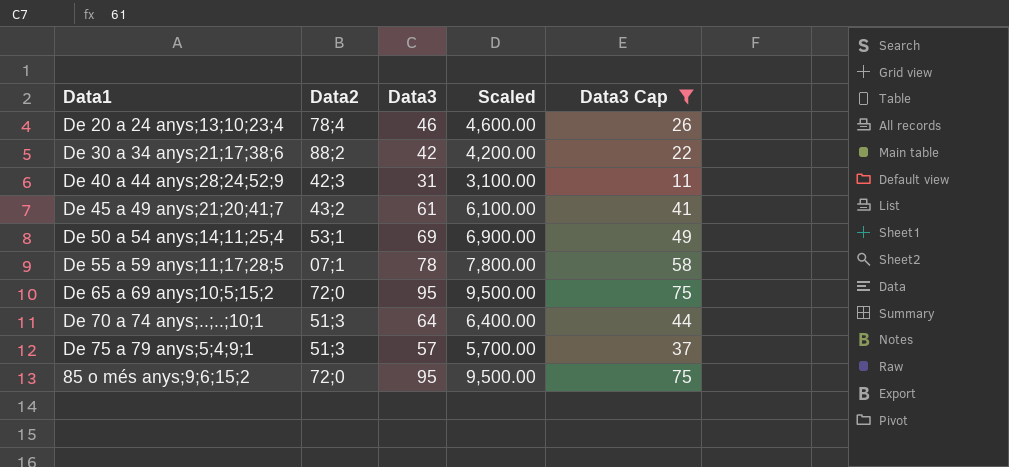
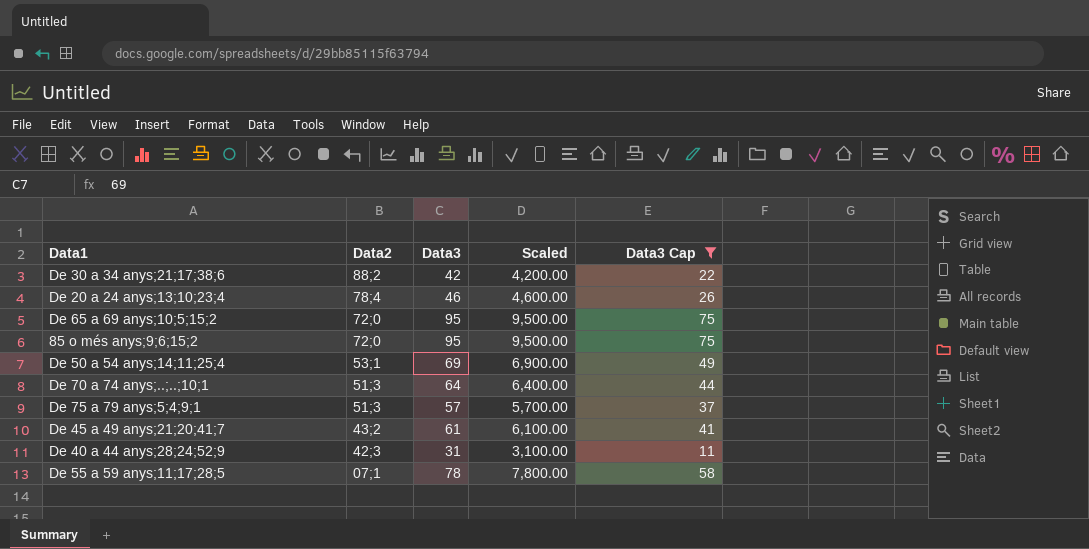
row order: none -> Data2 descending

